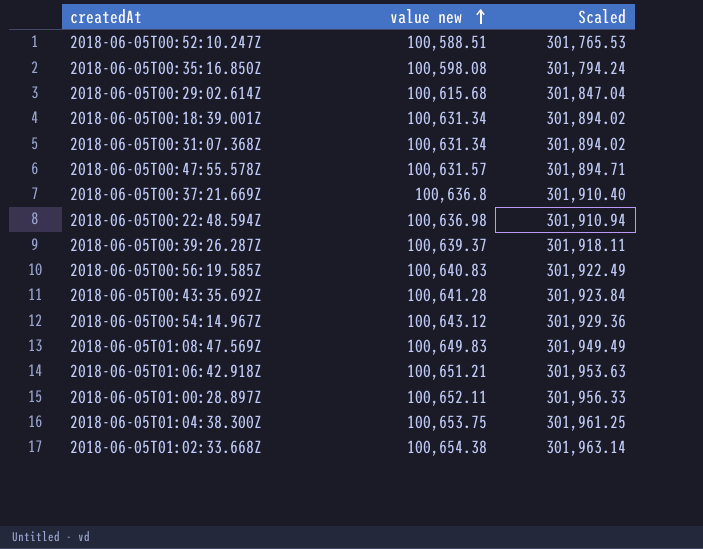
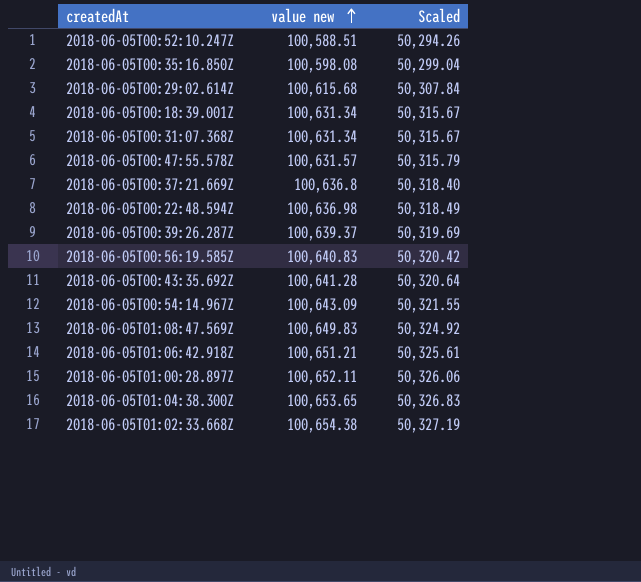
column Scaled | formula: [value new] * 3 -> [value new] * 0.5
2018-06-05T00:54:14.967Z | value new: 100,643.12 -> 100,643.09
2018-06-05T01:04:38.300Z | value new: 100,653.75 -> 100,653.65

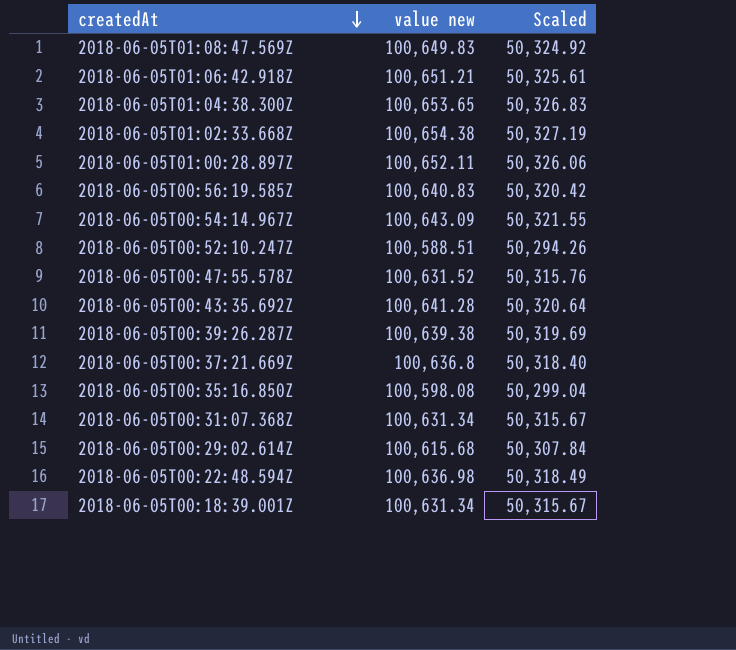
row order: value new ascending -> createdAt descending
2018-06-05T00:47:55.578Z | value new: 100,631.57 -> 100,631.52
2018-06-05T00:47:55.578Z | Scaled: 50,315.79 -> 50,315.76
2018-06-05T00:39:26.287Z | value new: 100,639.37 -> 100,639.38

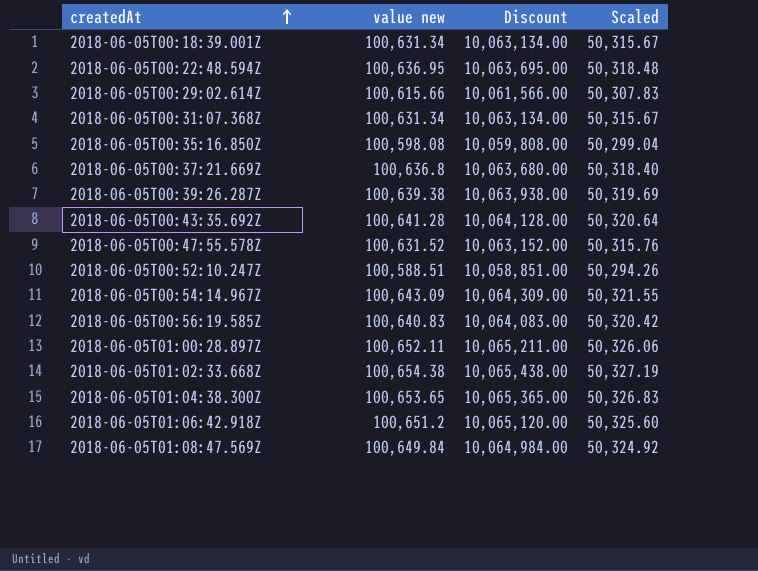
row order: createdAt descending -> createdAt ascending
column Discount | formula: none -> [value new] * 100
2018-06-05T00:22:48.594Z | value new: 100,636.98 -> 100,636.95
2018-06-05T00:22:48.594Z | Scaled: 50,318.49 -> 50,318.48
2018-06-05T00:29:02.614Z | value new: 100,615.68 -> 100,615.66
2018-06-05T00:29:02.614Z | Scaled: 50,307.84 -> 50,307.83
2018-06-05T01:06:42.918Z | value new: 100,651.21 -> 100,651.2
2018-06-05T01:06:42.918Z | Scaled: 50,325.61 -> 50,325.60
2018-06-05T01:08:47.569Z | value new: 100,649.83 -> 100,649.84

